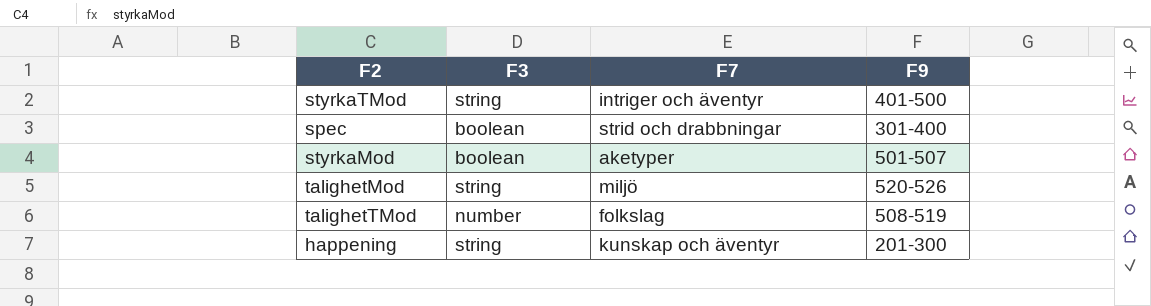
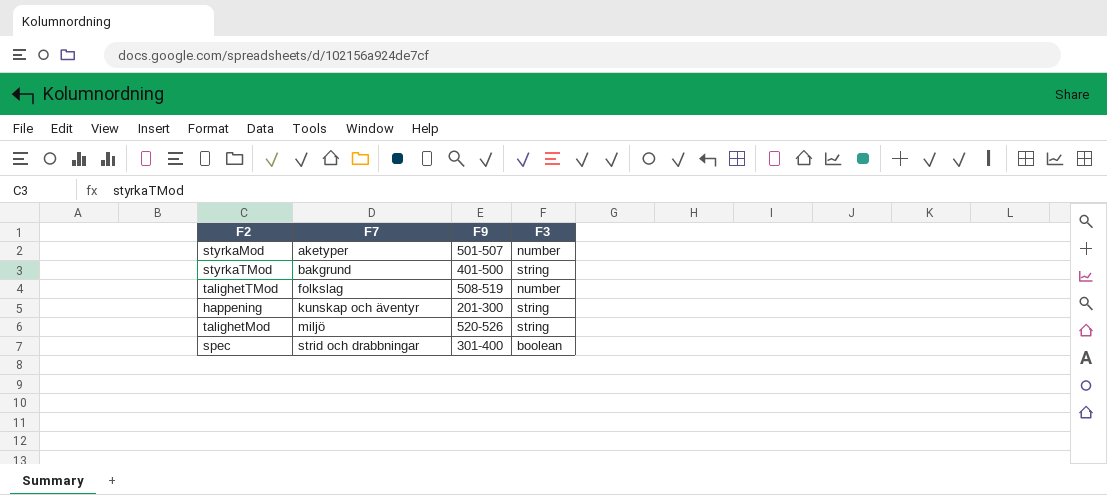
row order: none -> F7 ascending
column F3 | position: 2 -> 4
styrkaMod | F3: boolean -> number
styrkaTMod | F7: intriger och äventyr -> bakgrund

